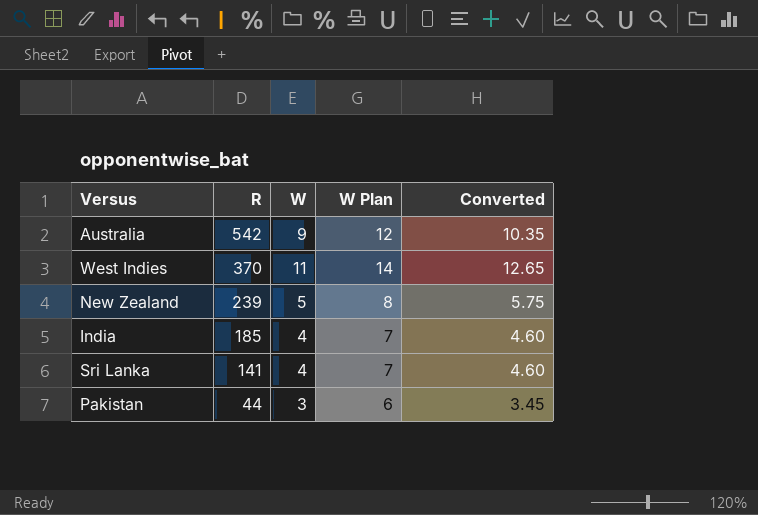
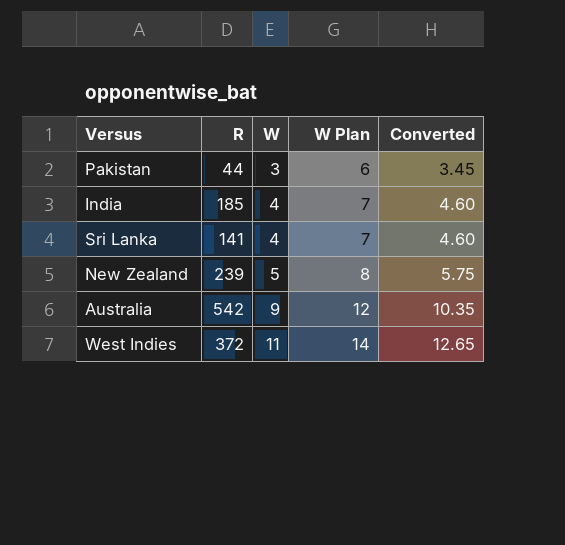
row order: R descending -> W ascending
West Indies | R: 370 -> 372

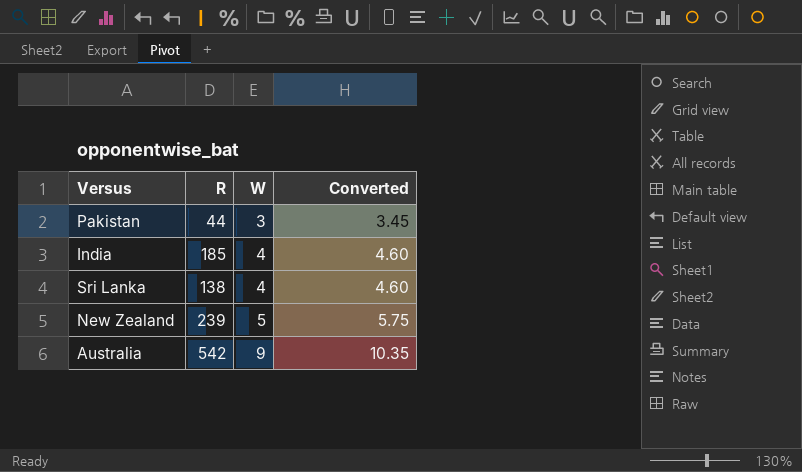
column W Plan | formula: [W] + 3 -> none
row West Indies: 372 | 11 | 14 | 12.65 -> none
Sri Lanka | R: 141 -> 138

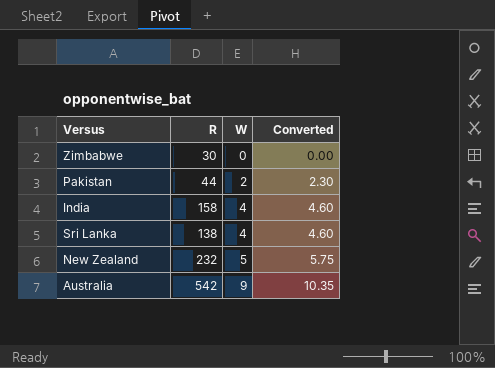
row Zimbabwe: none -> 30 | 0 | 0.00
Pakistan | W: 3 -> 2
Pakistan | Converted: 3.45 -> 2.30
India | R: 185 -> 158
New Zealand | R: 239 -> 232

